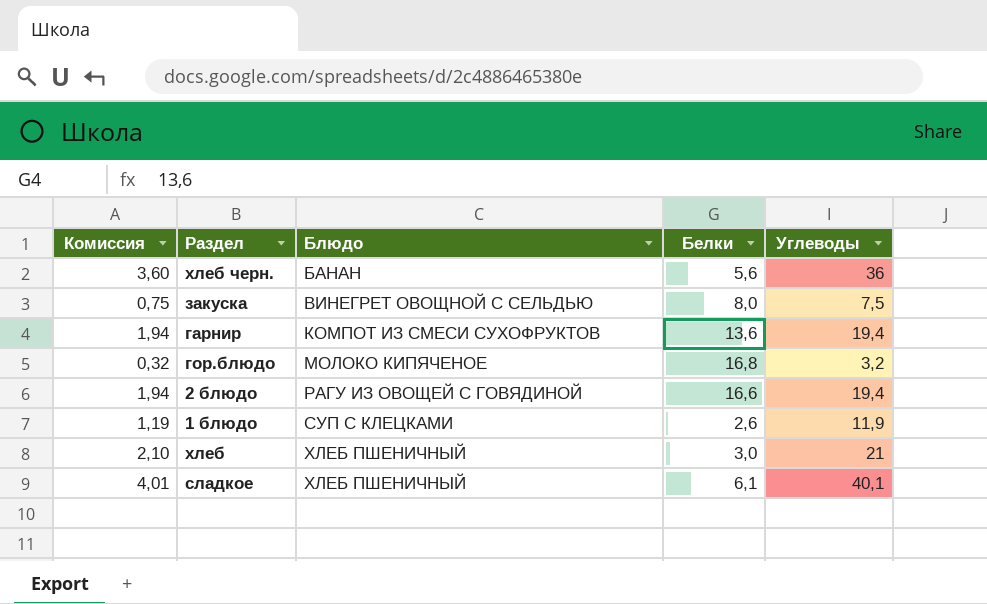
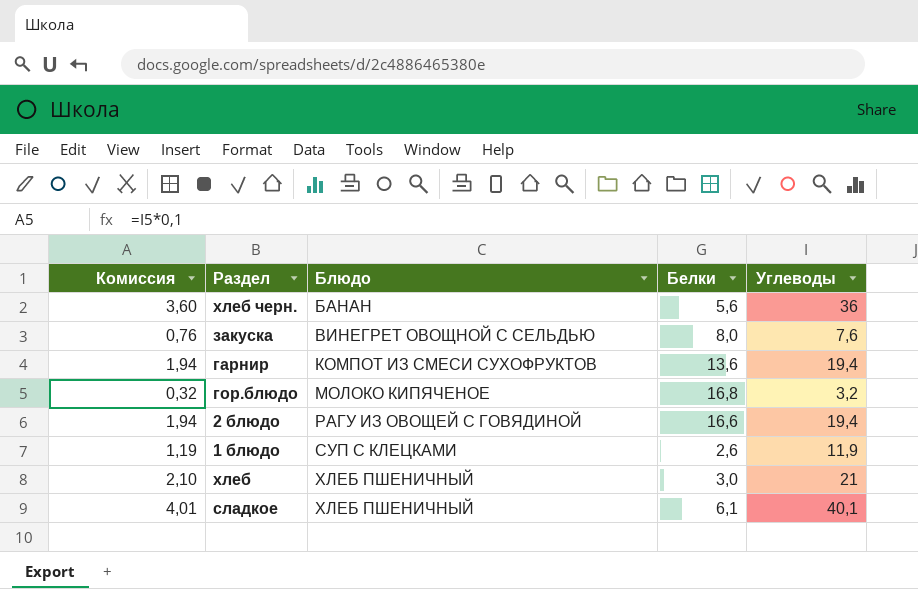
закуска | Комиссия: 0,75 -> 0,76
закуска | Углеводы: 7,5 -> 7,6

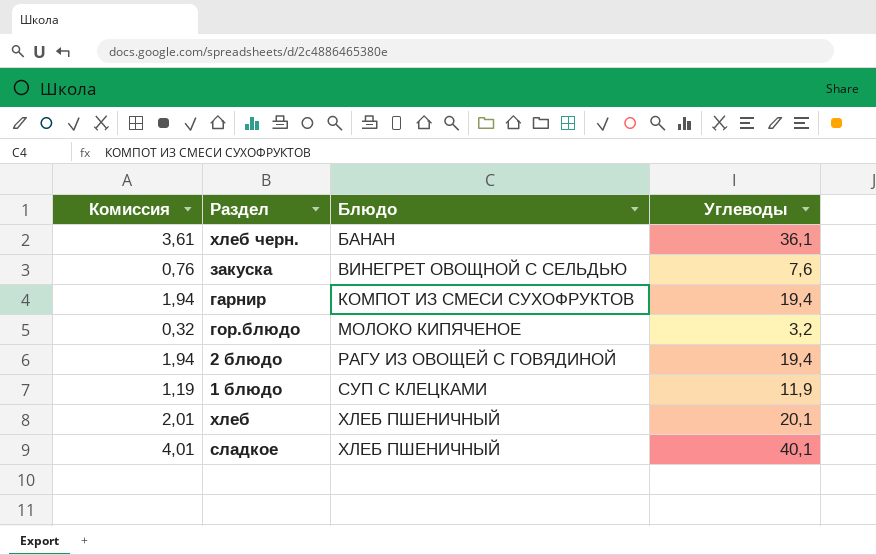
column Белки | position: 4 -> none
хлеб черн. | Комиссия: 3,60 -> 3,61
хлеб черн. | Углеводы: 36 -> 36,1
хлеб | Комиссия: 2,10 -> 2,01
хлеб | Углеводы: 21 -> 20,1

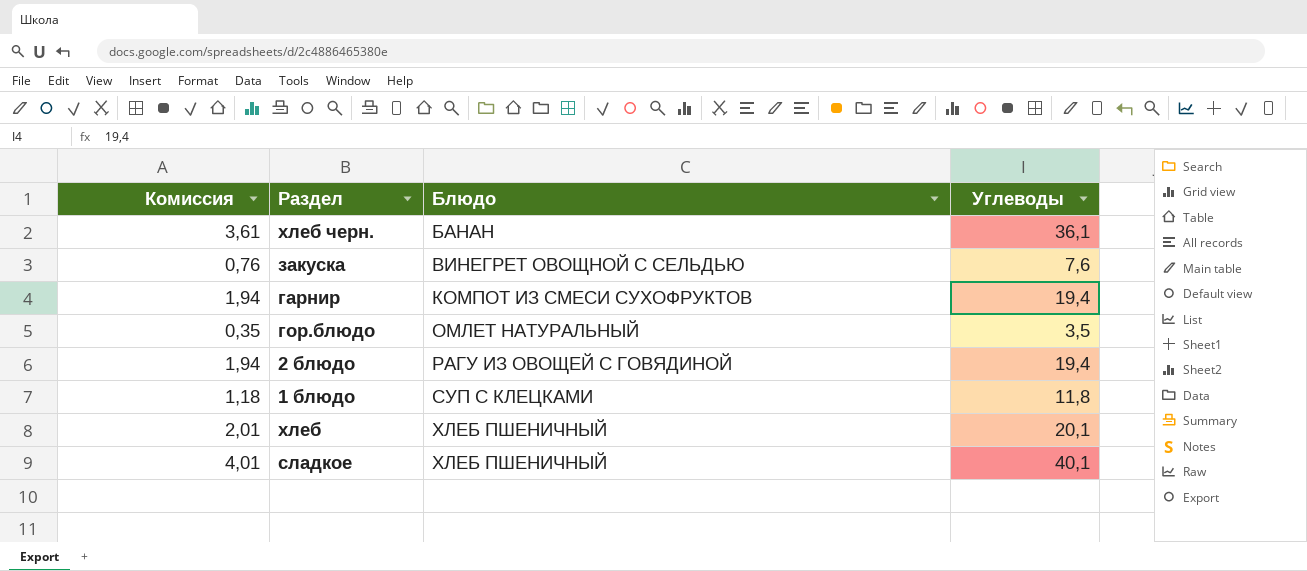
гор.блюдо | Комиссия: 0,32 -> 0,35
гор.блюдо | Блюдо: МОЛОКО КИПЯЧЕНОЕ -> ОМЛЕТ НАТУРАЛЬНЫЙ
гор.блюдо | Углеводы: 3,2 -> 3,5
1 блюдо | Комиссия: 1,19 -> 1,18
1 блюдо | Углеводы: 11,9 -> 11,8

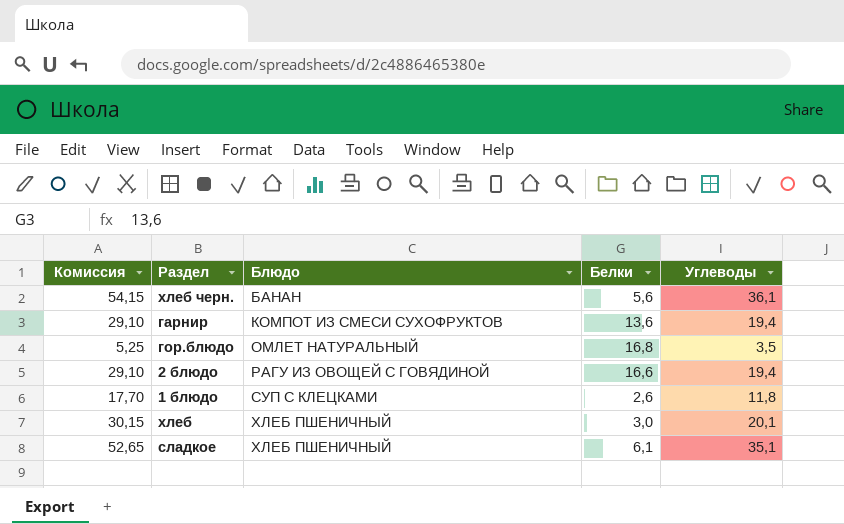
column Комиссия | formula: [Углеводы] * 0,1 -> [Углеводы] * 1,5
column Белки | position: none -> 4
row закуска: 0,76 | ВИНЕГРЕТ ОВОЩНОЙ С СЕЛЬДЬЮ | 7,6 -> none
сладкое | Углеводы: 40,1 -> 35,1

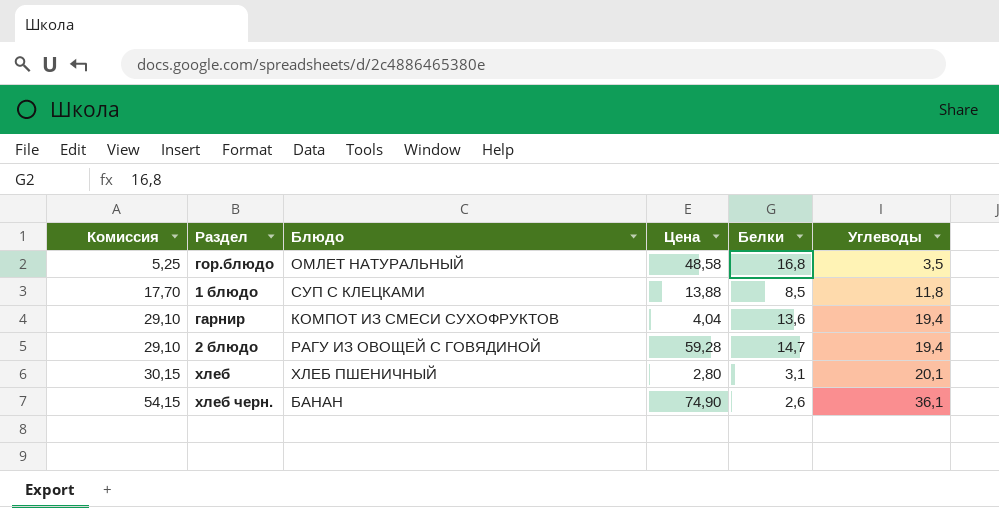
row order: Блюдо ascending -> Комиссия ascending
column Цена | position: none -> 4
row сладкое: 52,65 | ХЛЕБ ПШЕНИЧНЫЙ | 6,1 | 35,1 -> none
1 блюдо | Белки: 2,6 -> 8,5
2 блюдо | Белки: 16,6 -> 14,7
хлеб | Белки: 3,0 -> 3,1
хлеб черн. | Белки: 5,6 -> 2,6

